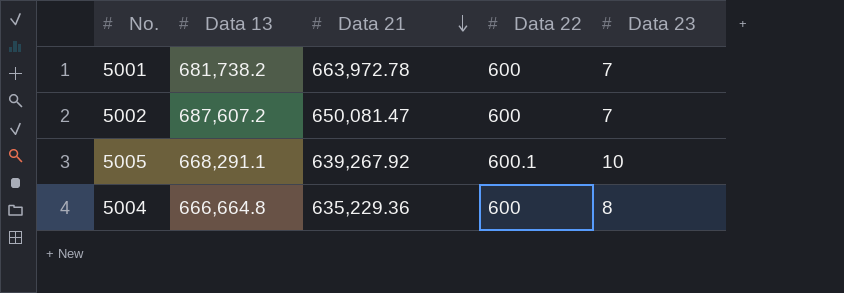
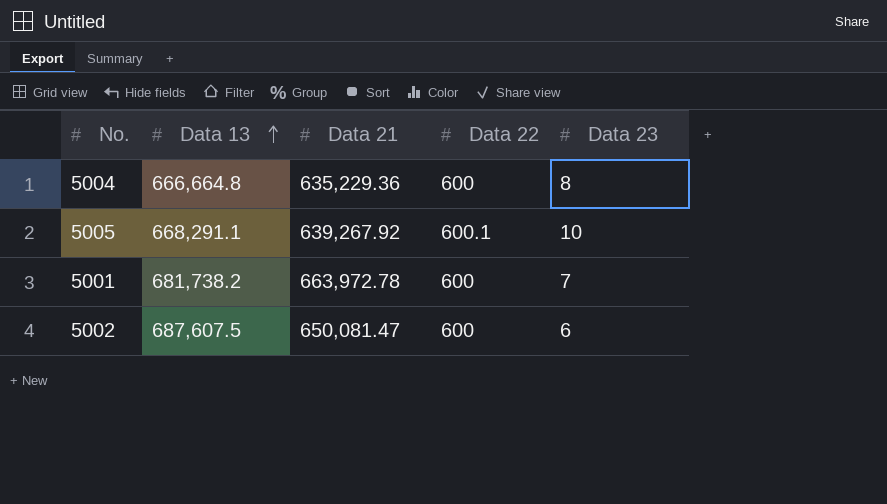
row order: Data 21 descending -> Data 13 ascending
5002 | Data 13: 687,607.2 -> 687,607.5
5002 | Data 23: 7 -> 6

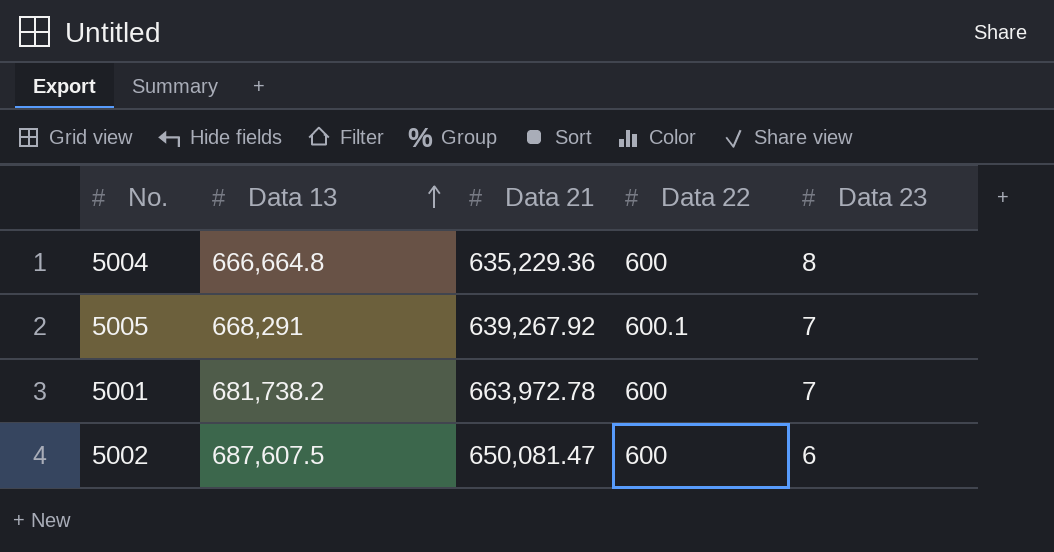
5005 | Data 13: 668,291.1 -> 668,291
5005 | Data 23: 10 -> 7

